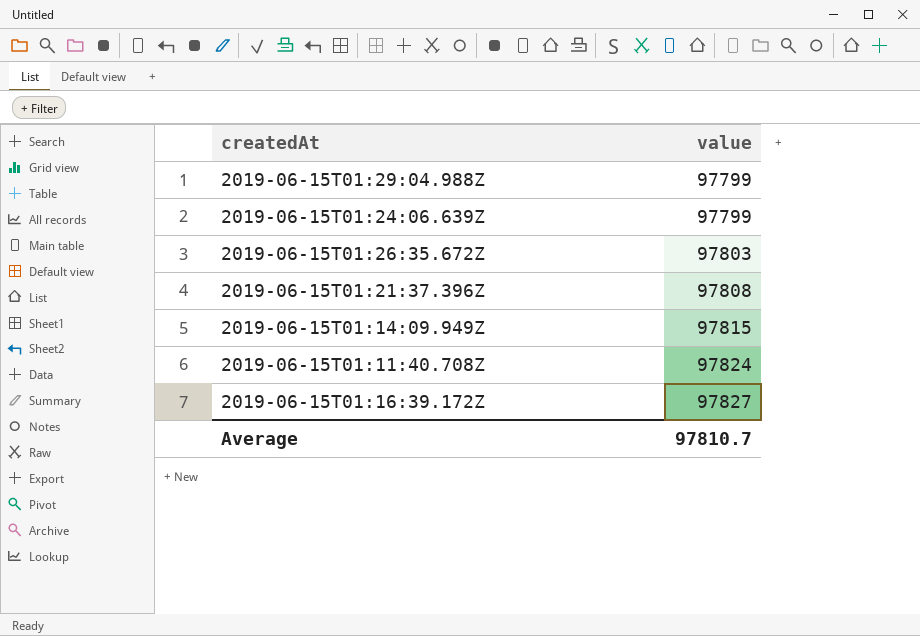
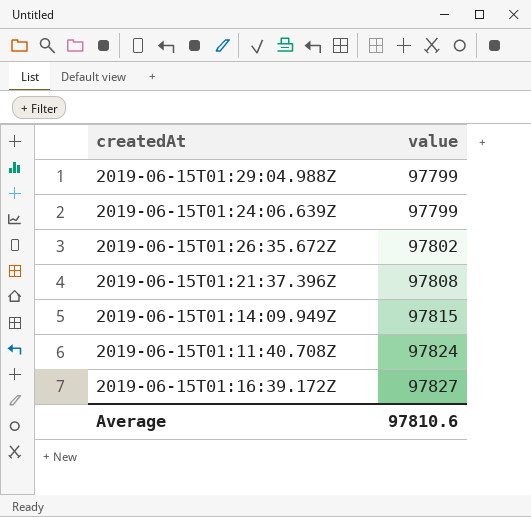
2019-06-15T01:26:35.672Z | value: 97803 -> 97802
Average | value: 97810.7 -> 97810.6

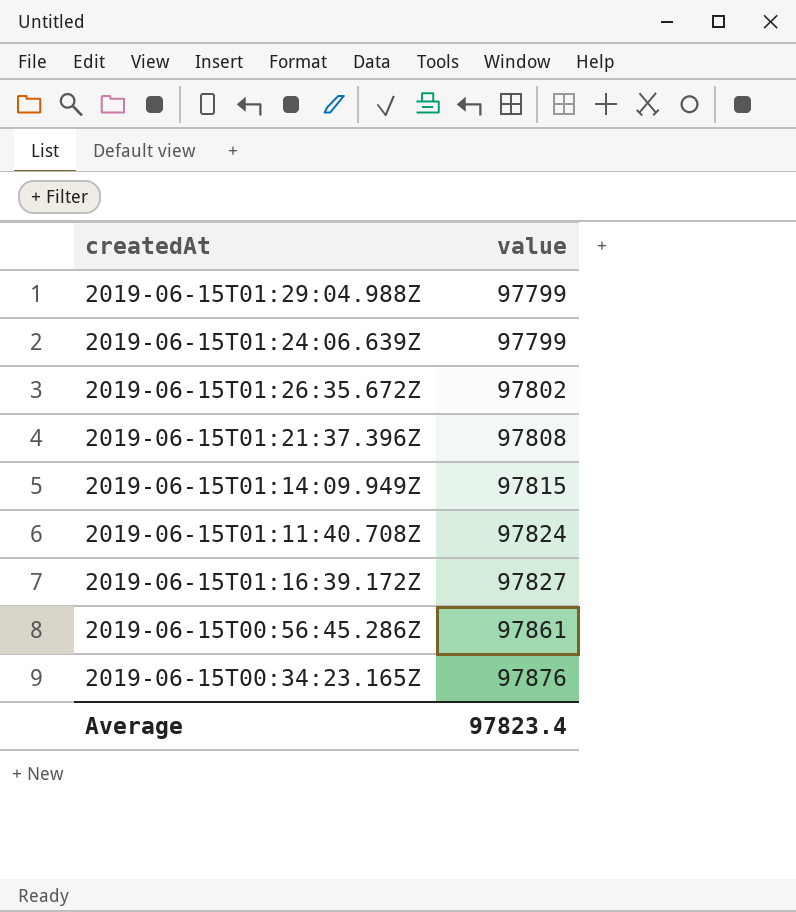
row 2019-06-15T00:56:45.286Z: none -> 97861
row 2019-06-15T00:34:23.165Z: none -> 97876
Average | value: 97810.6 -> 97823.4

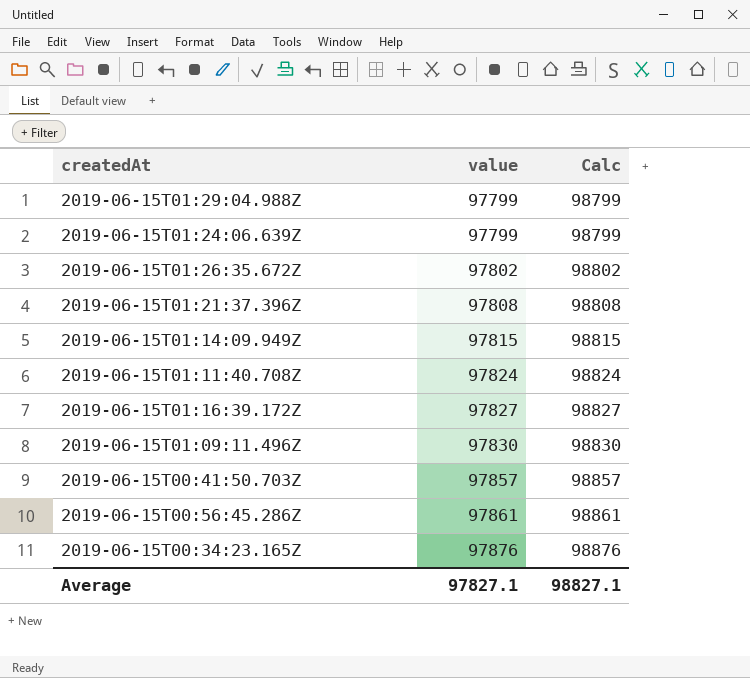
column Calc | formula: none -> [value] + 1000
row 2019-06-15T01:09:11.496Z: none -> 97830 | 98830
row 2019-06-15T00:41:50.703Z: none -> 97857 | 98857
Average | value: 97823.4 -> 97827.1

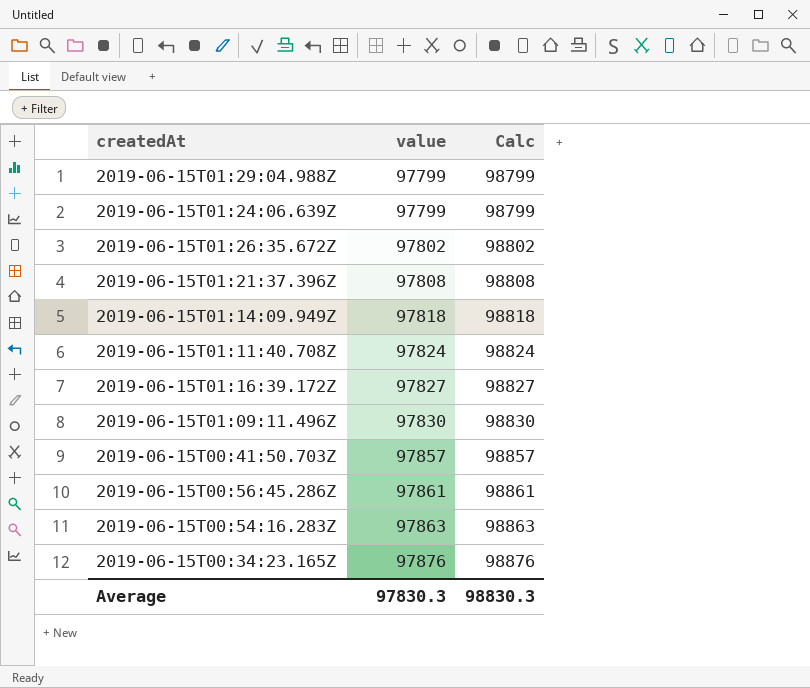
2019-06-15T01:14:09.949Z | value: 97815 -> 97818
2019-06-15T01:14:09.949Z | Calc: 98815 -> 98818
row 2019-06-15T00:54:16.283Z: none -> 97863 | 98863
Average | value: 97827.1 -> 97830.3
Average | Calc: 98827.1 -> 98830.3

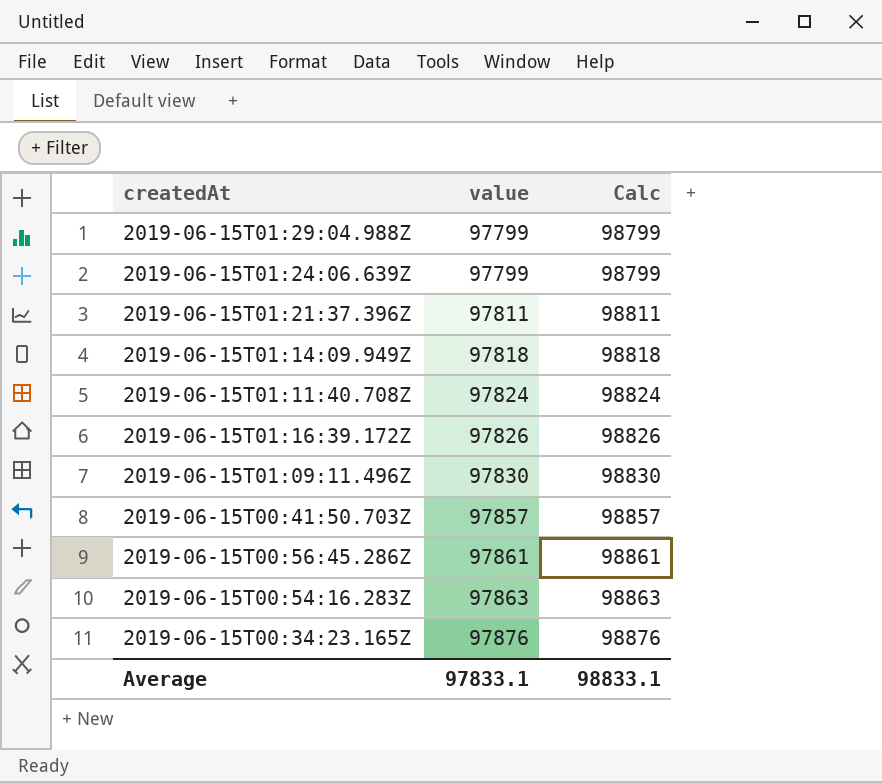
row 2019-06-15T01:26:35.672Z: 97802 | 98802 -> none
2019-06-15T01:21:37.396Z | value: 97808 -> 97811
2019-06-15T01:21:37.396Z | Calc: 98808 -> 98811
2019-06-15T01:16:39.172Z | value: 97827 -> 97826
2019-06-15T01:16:39.172Z | Calc: 98827 -> 98826
Average | value: 97830.3 -> 97833.1
Average | Calc: 98830.3 -> 98833.1

